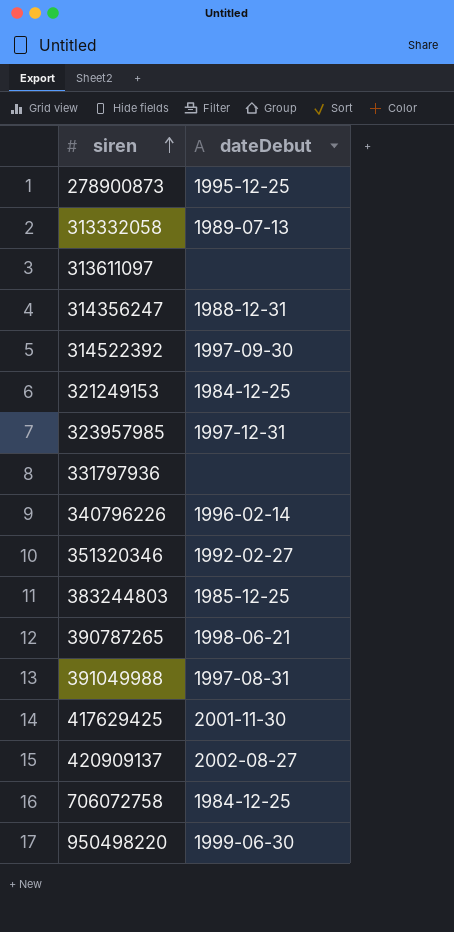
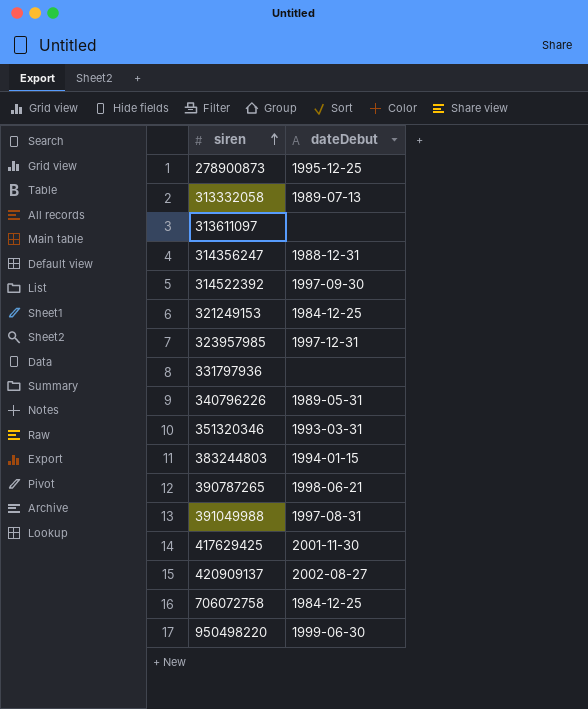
340796226 | dateDebut: 1996-02-14 -> 1989-05-31
351320346 | dateDebut: 1992-02-27 -> 1993-03-31
383244803 | dateDebut: 1985-12-25 -> 1994-01-15

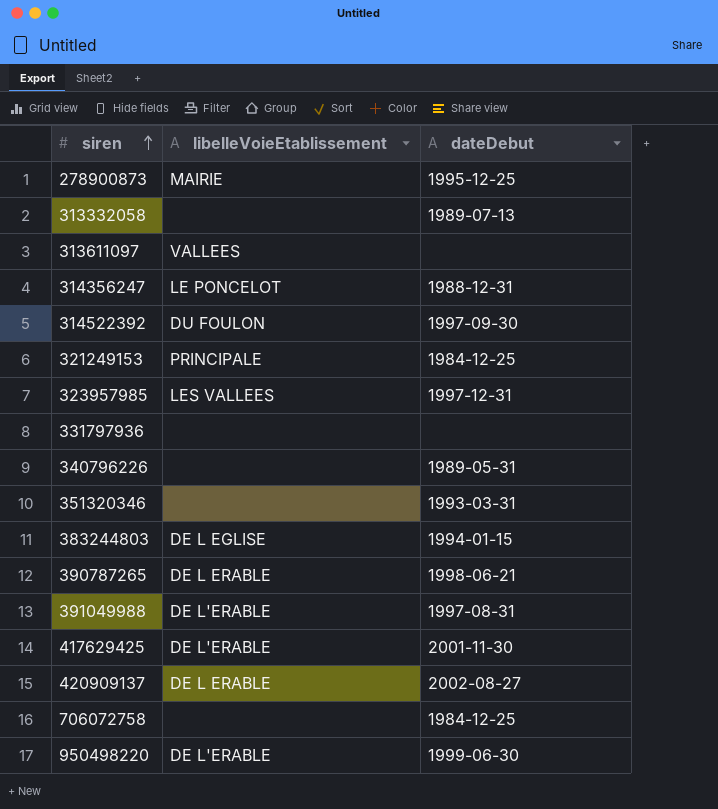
column libelleVoieEtablissement | position: none -> 2

